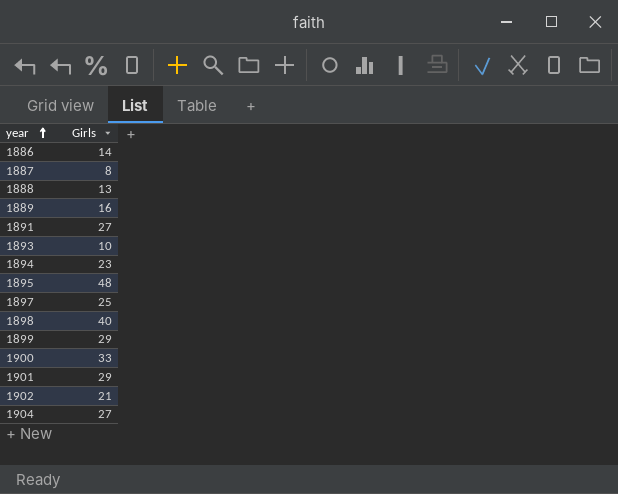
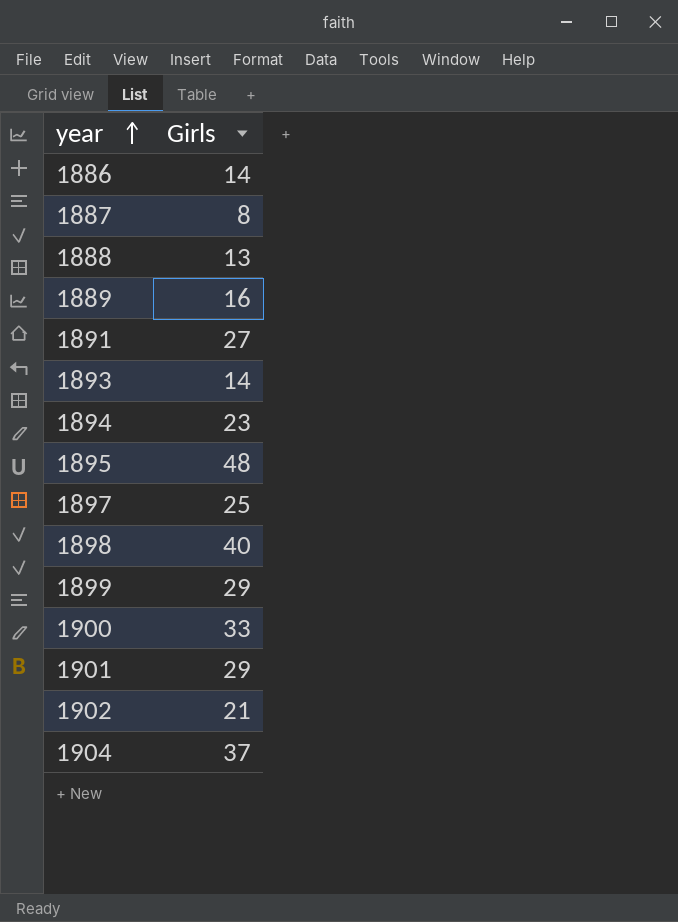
1893 | Girls: 10 -> 14
1904 | Girls: 27 -> 37

